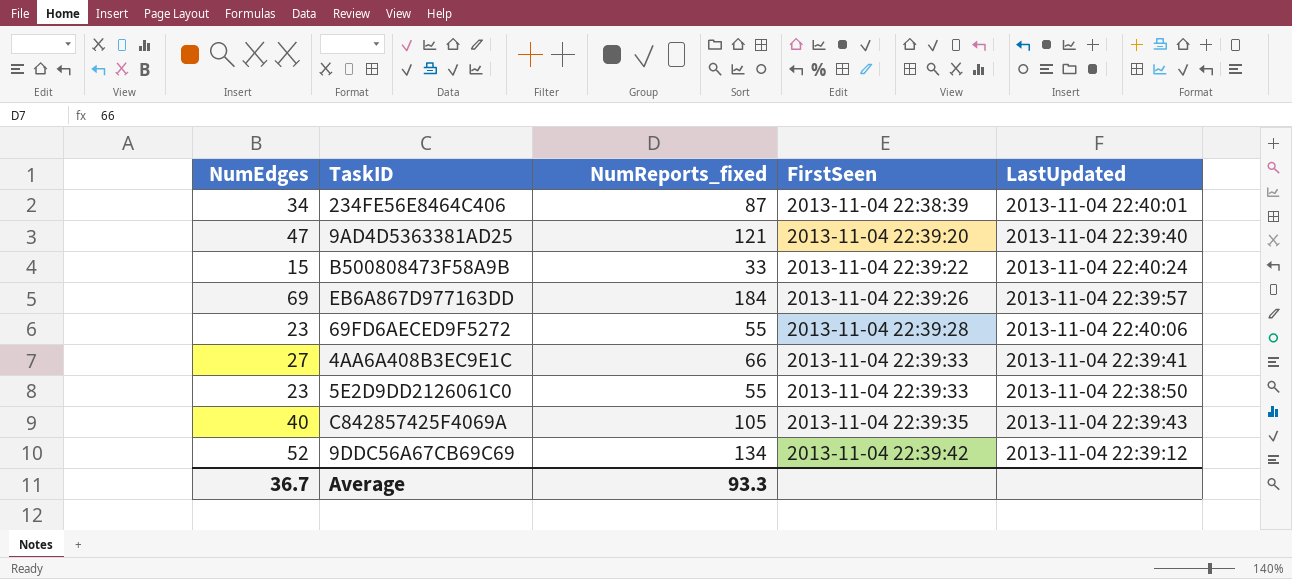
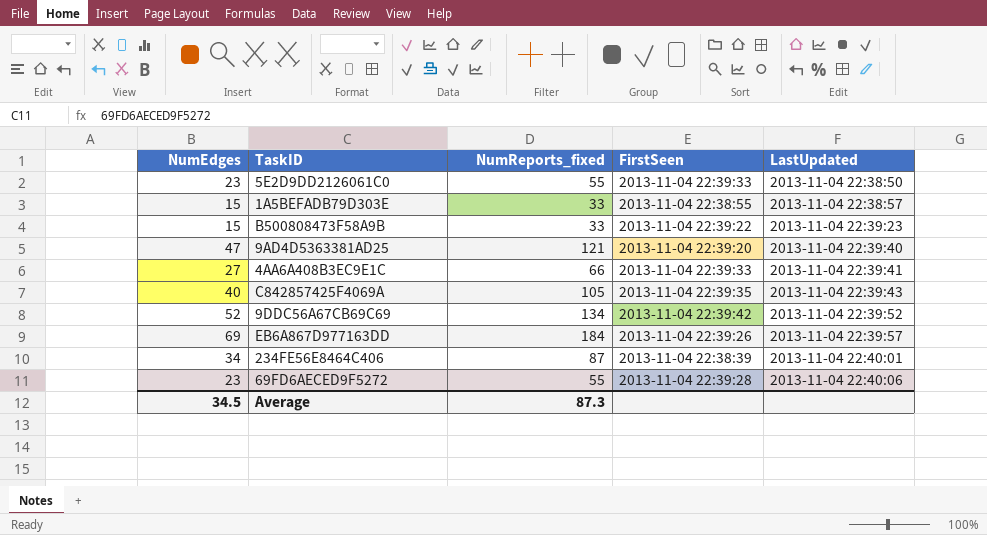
row order: FirstSeen ascending -> LastUpdated ascending
row 1A5BEFADB79D303E: none -> 15 | 33 | 2013-11-04 22:38:55 | 2013-11-04 22:38:57
B500808473F58A9B | LastUpdated: 2013-11-04 22:40:24 -> 2013-11-04 22:39:23
9DDC56A67CB69C69 | LastUpdated: 2013-11-04 22:39:12 -> 2013-11-04 22:39:52
Average | NumEdges: 36.7 -> 34.5
Average | NumReports_fixed: 93.3 -> 87.3

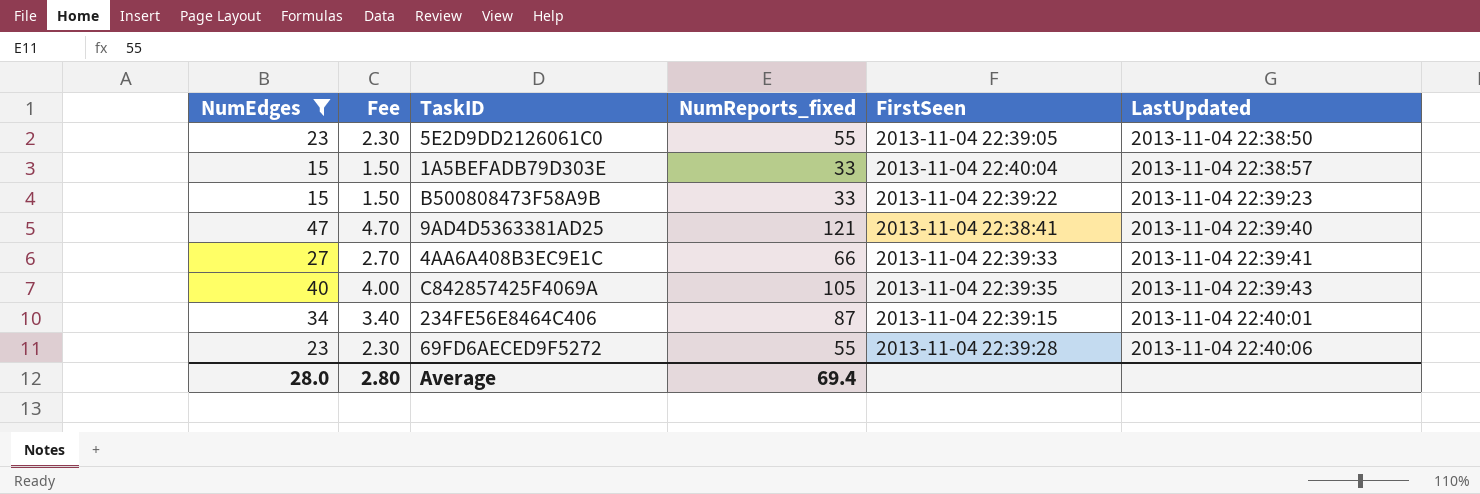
filter: none -> NumEdges <= 47
column Fee | formula: none -> [NumEdges] * 0.1
5E2D9DD2126061C0 | FirstSeen: 2013-11-04 22:39:33 -> 2013-11-04 22:39:05
1A5BEFADB79D303E | FirstSeen: 2013-11-04 22:38:55 -> 2013-11-04 22:40:04
9AD4D5363381AD25 | FirstSeen: 2013-11-04 22:39:20 -> 2013-11-04 22:38:41
234FE56E8464C406 | FirstSeen: 2013-11-04 22:38:39 -> 2013-11-04 22:39:15
Average | NumEdges: 34.5 -> 28.0
Average | NumReports_fixed: 87.3 -> 69.4

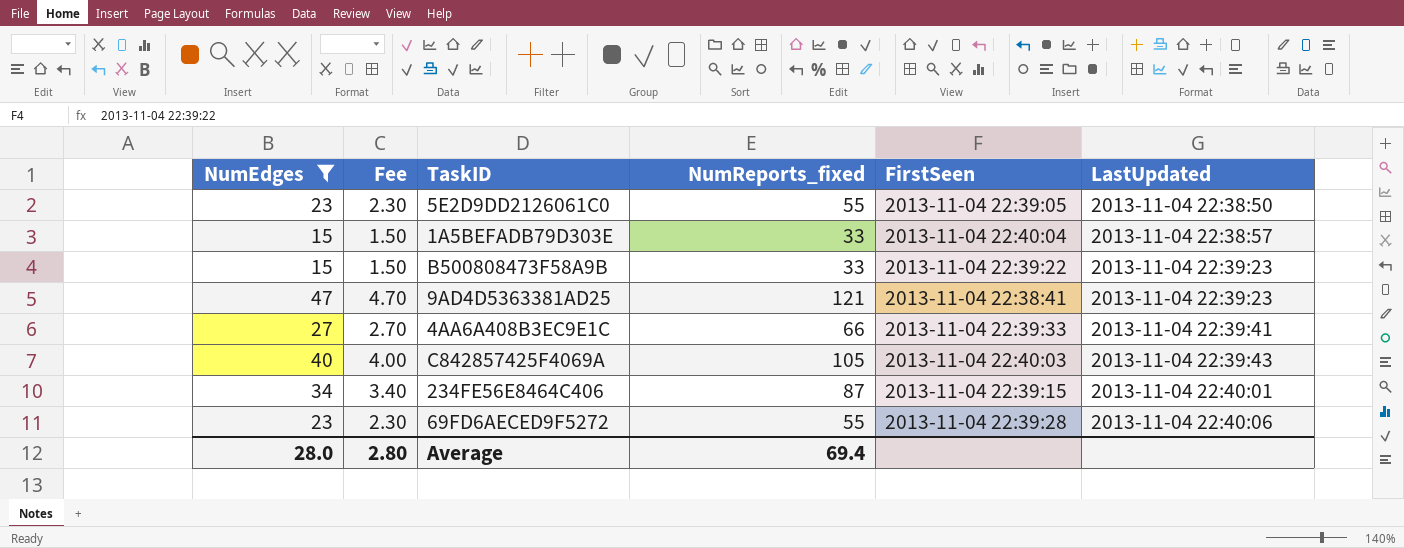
9AD4D5363381AD25 | LastUpdated: 2013-11-04 22:39:40 -> 2013-11-04 22:39:23
C842857425F4069A | FirstSeen: 2013-11-04 22:39:35 -> 2013-11-04 22:40:03

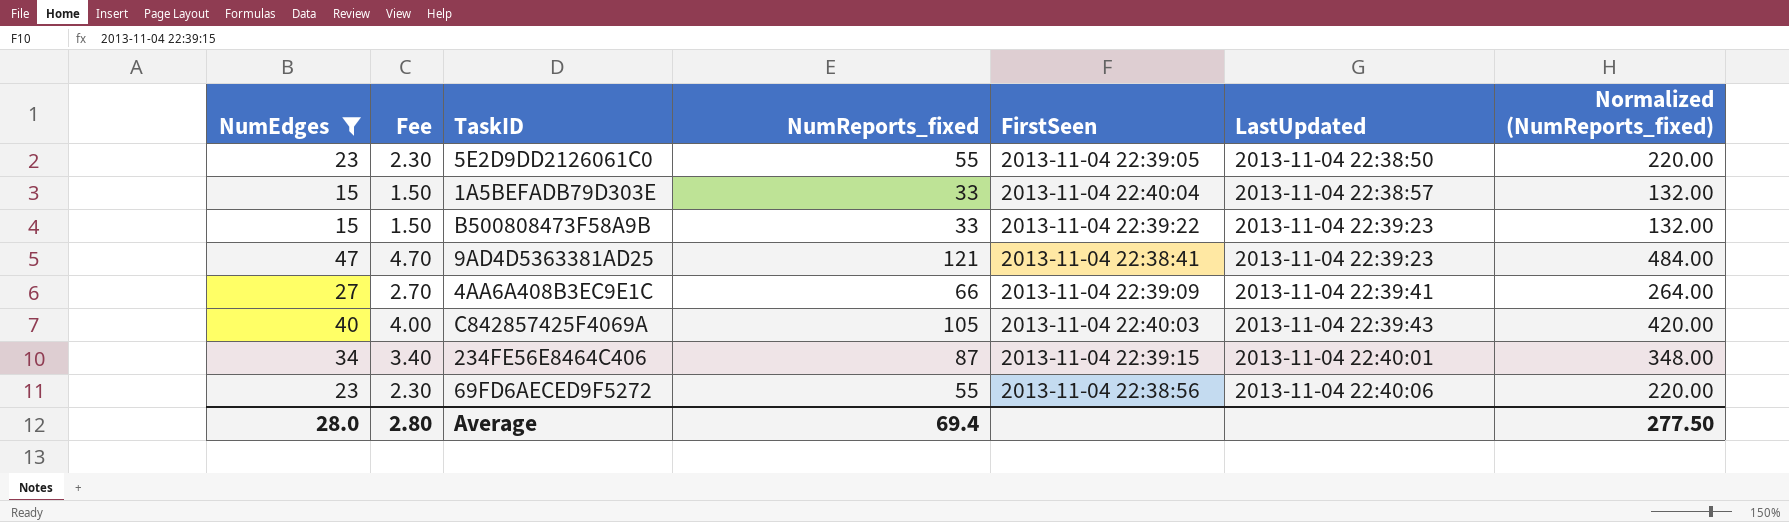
column Normalized (NumReports_fixed) | formula: none -> [NumReports_fixed] * 4
4AA6A408B3EC9E1C | FirstSeen: 2013-11-04 22:39:33 -> 2013-11-04 22:39:09
69FD6AECED9F5272 | FirstSeen: 2013-11-04 22:39:28 -> 2013-11-04 22:38:56

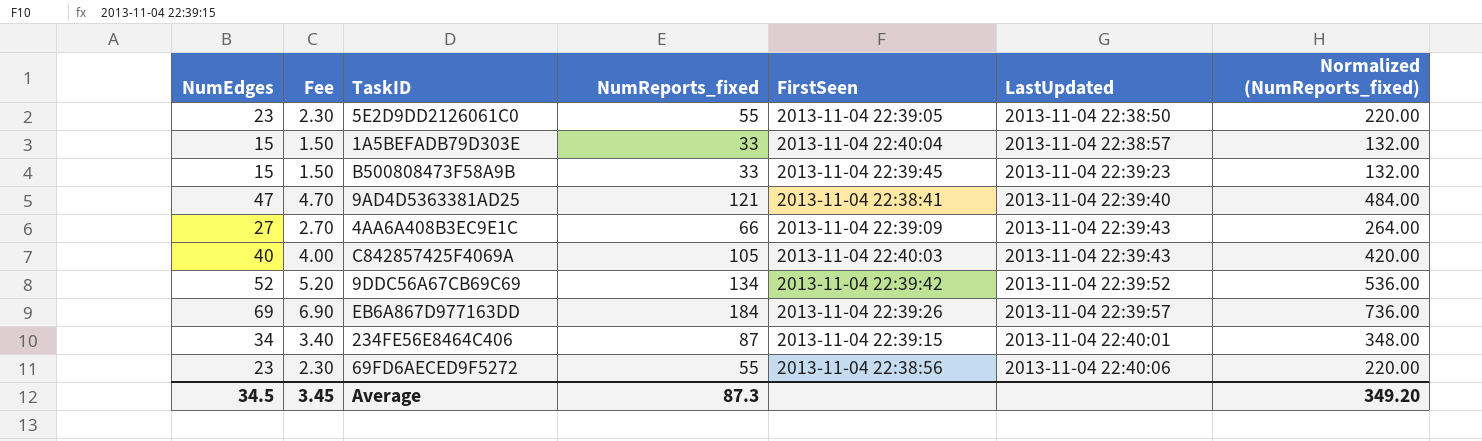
filter: NumEdges <= 47 -> none
B500808473F58A9B | FirstSeen: 2013-11-04 22:39:22 -> 2013-11-04 22:39:45
9AD4D5363381AD25 | LastUpdated: 2013-11-04 22:39:23 -> 2013-11-04 22:39:40
4AA6A408B3EC9E1C | LastUpdated: 2013-11-04 22:39:41 -> 2013-11-04 22:39:43
Average | NumEdges: 28.0 -> 34.5
Average | Fee: 2.80 -> 3.45
Average | NumReports_fixed: 69.4 -> 87.3
Average | Normalized (NumReports_fixed): 277.50 -> 349.20

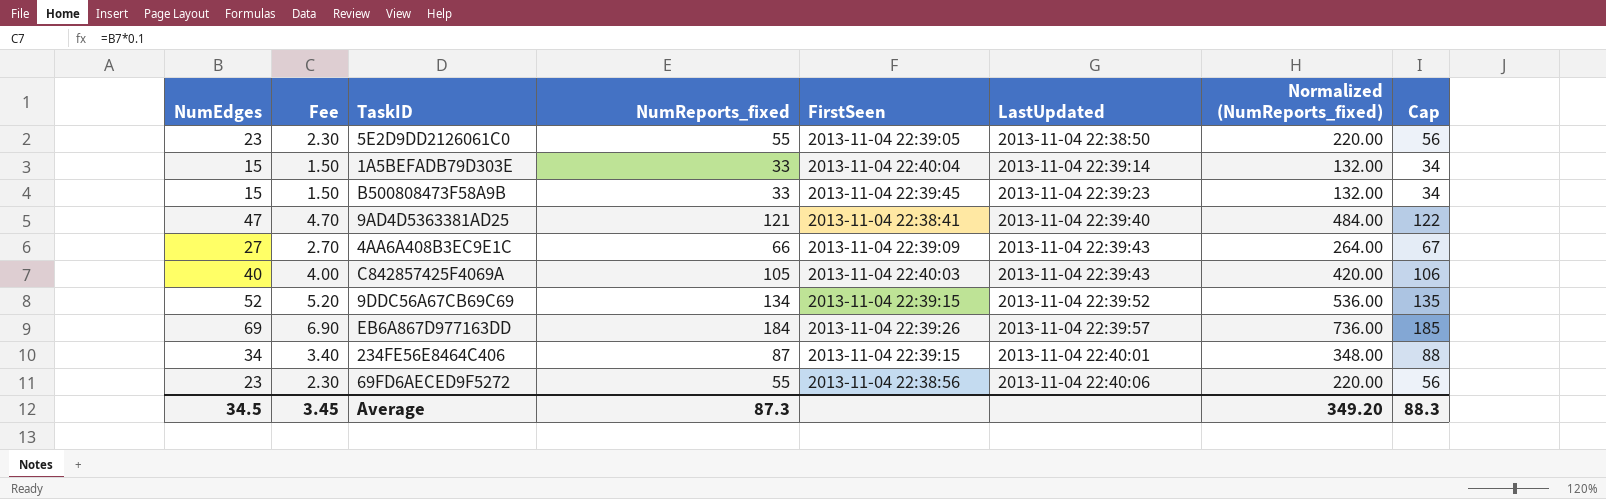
column Cap | formula: none -> [NumReports_fixed] + 1
1A5BEFADB79D303E | LastUpdated: 2013-11-04 22:38:57 -> 2013-11-04 22:39:14
9DDC56A67CB69C69 | FirstSeen: 2013-11-04 22:39:42 -> 2013-11-04 22:39:15

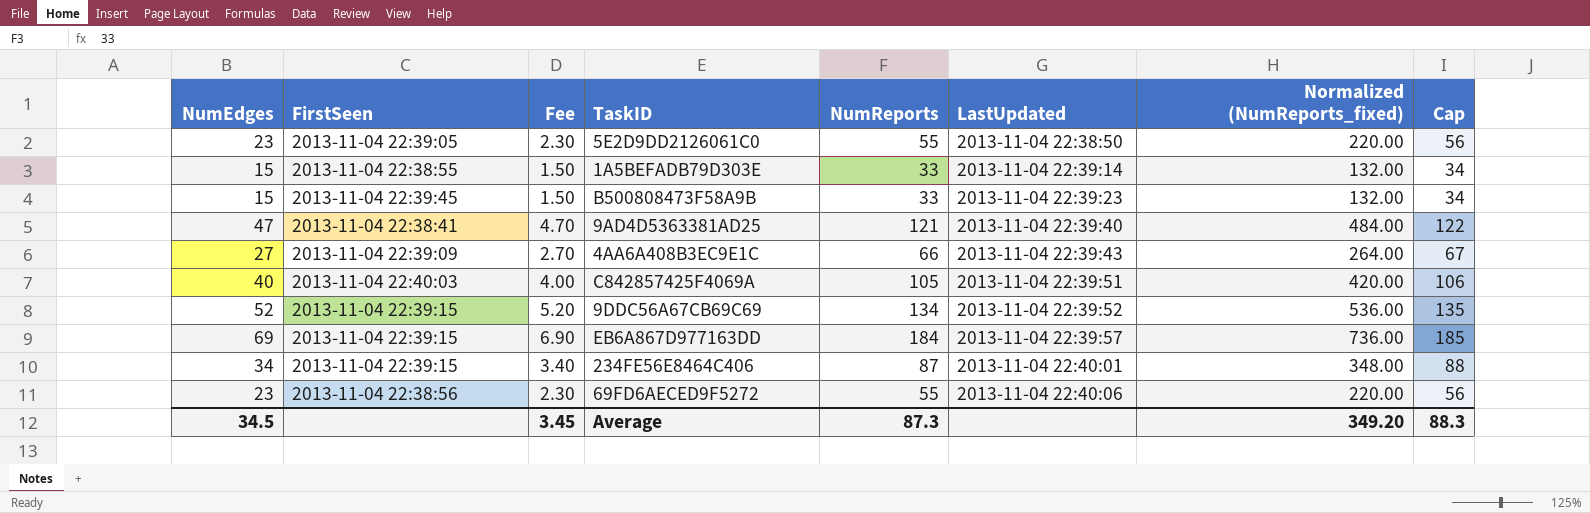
column FirstSeen | position: 5 -> 2
column name: NumReports_fixed -> NumReports
1A5BEFADB79D303E | FirstSeen: 2013-11-04 22:40:04 -> 2013-11-04 22:38:55
C842857425F4069A | LastUpdated: 2013-11-04 22:39:43 -> 2013-11-04 22:39:51
EB6A867D977163DD | FirstSeen: 2013-11-04 22:39:26 -> 2013-11-04 22:39:15

